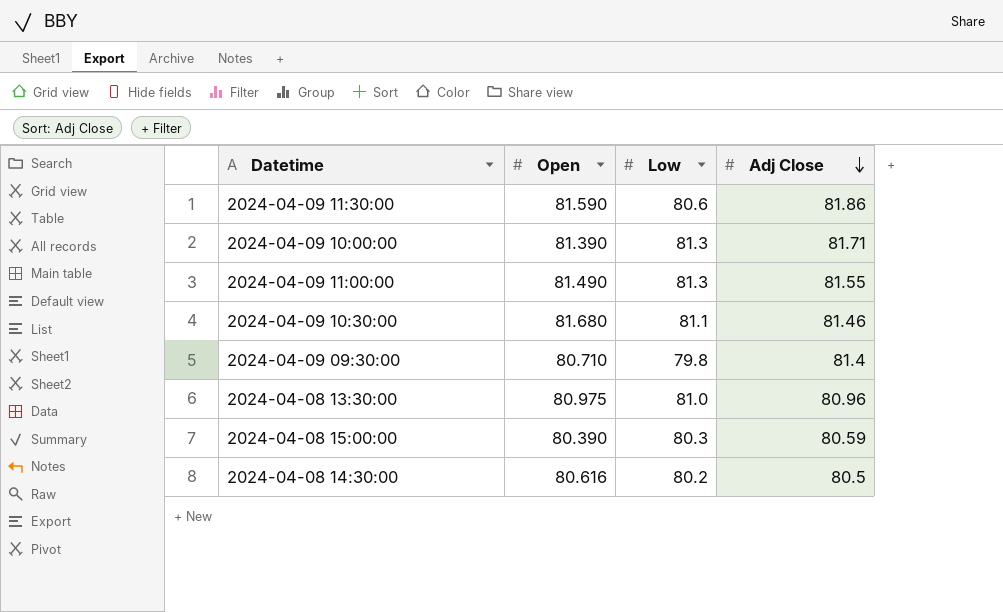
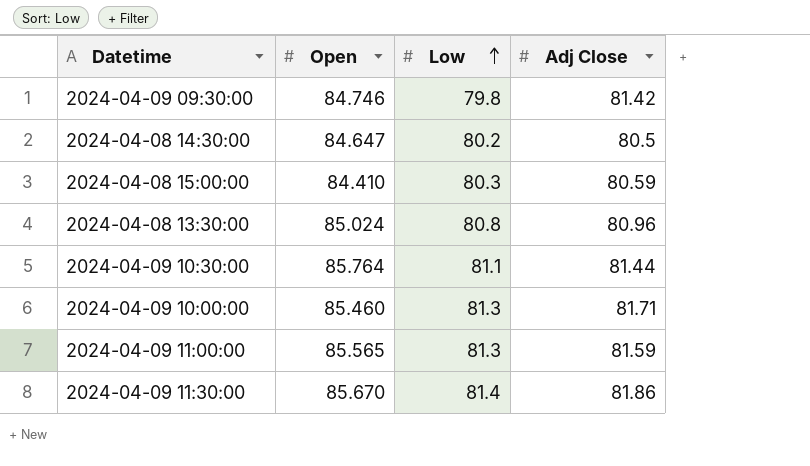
row order: Adj Close descending -> Low ascending
2024-04-09 09:30:00 | Open: 80.710 -> 84.746
2024-04-09 09:30:00 | Adj Close: 81.4 -> 81.42
2024-04-08 14:30:00 | Open: 80.616 -> 84.647
2024-04-08 15:00:00 | Open: 80.390 -> 84.410
2024-04-08 13:30:00 | Open: 80.975 -> 85.024
2024-04-08 13:30:00 | Low: 81.0 -> 80.8
2024-04-09 10:30:00 | Open: 81.680 -> 85.764
2024-04-09 10:30:00 | Adj Close: 81.46 -> 81.44
2024-04-09 10:00:00 | Open: 81.390 -> 85.460
2024-04-09 11:00:00 | Open: 81.490 -> 85.565
2024-04-09 11:00:00 | Adj Close: 81.55 -> 81.59
2024-04-09 11:30:00 | Open: 81.590 -> 85.670
2024-04-09 11:30:00 | Low: 80.6 -> 81.4

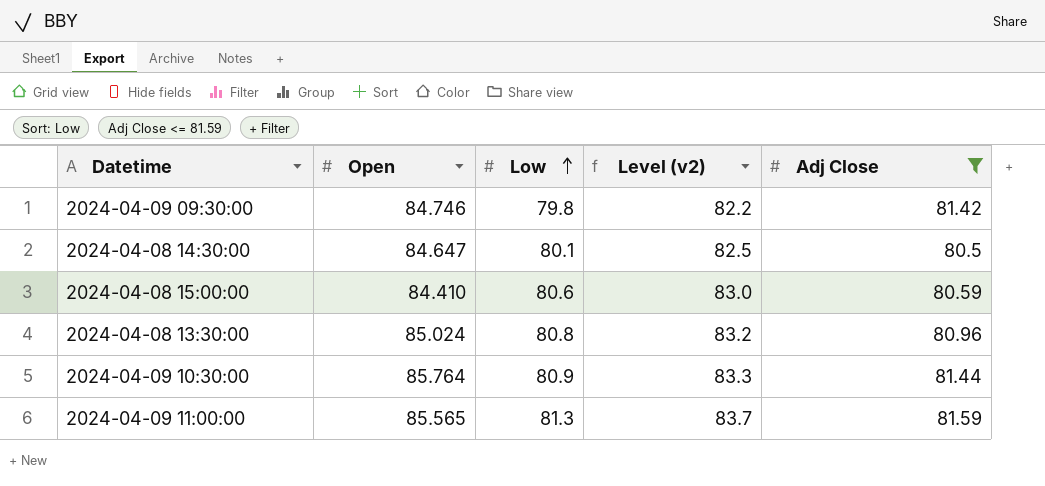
filter: none -> Adj Close <= 81.59
column Level (v2) | formula: none -> [Low] * 1.03
2024-04-08 14:30:00 | Low: 80.2 -> 80.1
2024-04-08 15:00:00 | Low: 80.3 -> 80.6
2024-04-09 10:30:00 | Low: 81.1 -> 80.9

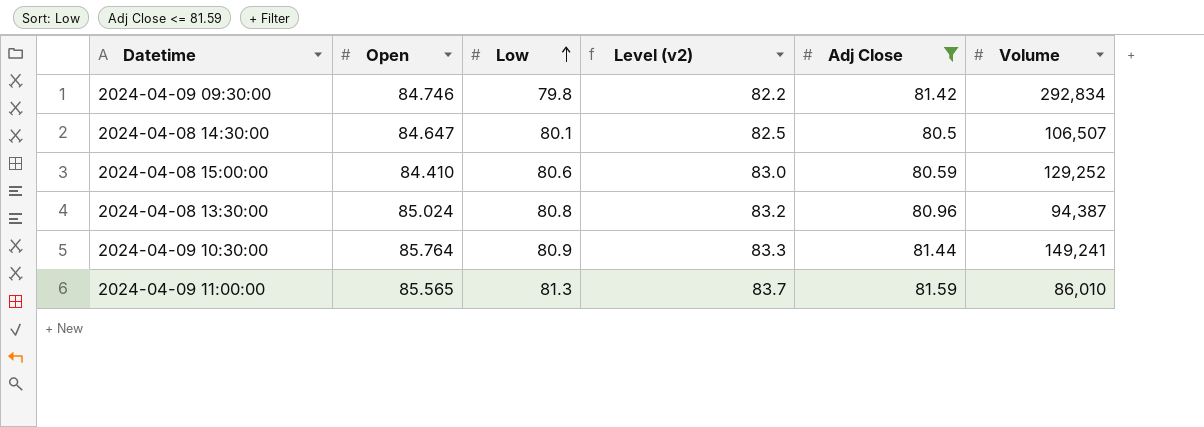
column Volume | position: none -> 6

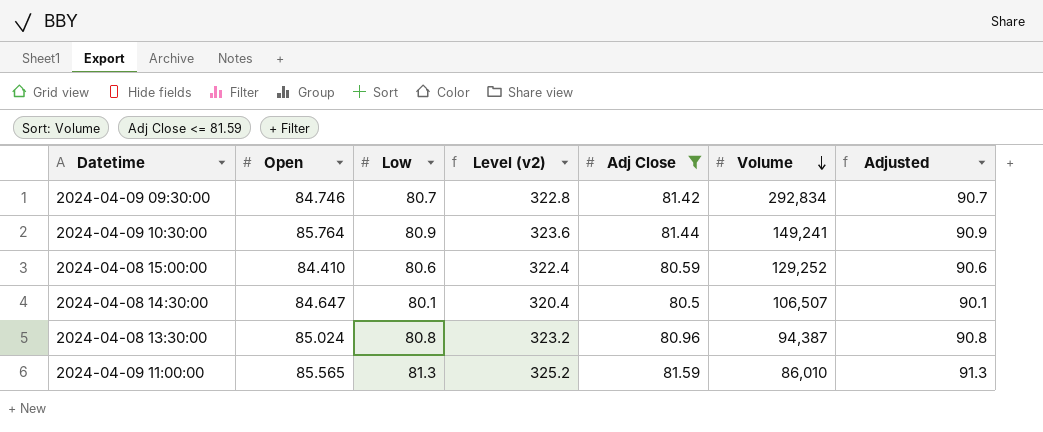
row order: Low ascending -> Volume descending
column Level (v2) | formula: [Low] * 1.03 -> [Low] * 4
column Adjusted | formula: none -> [Low] + 10
2024-04-09 09:30:00 | Low: 79.8 -> 80.7

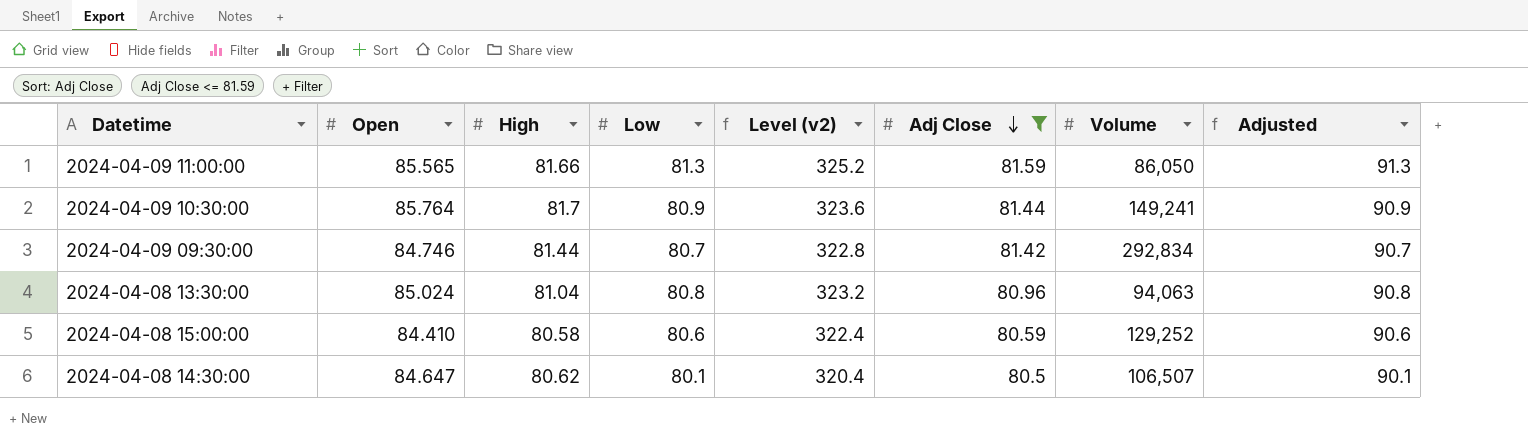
row order: Volume descending -> Adj Close descending
column High | position: none -> 3
2024-04-09 11:00:00 | Volume: 86,010 -> 86,050
2024-04-08 13:30:00 | Volume: 94,387 -> 94,063

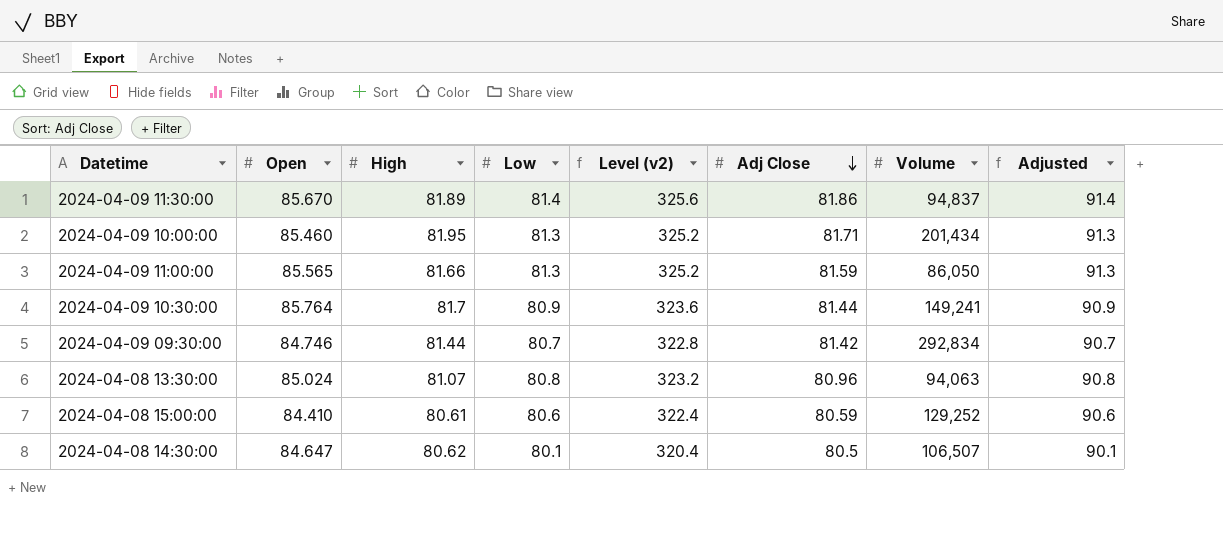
filter: Adj Close <= 81.59 -> none
2024-04-08 13:30:00 | High: 81.04 -> 81.07
2024-04-08 15:00:00 | High: 80.58 -> 80.61

